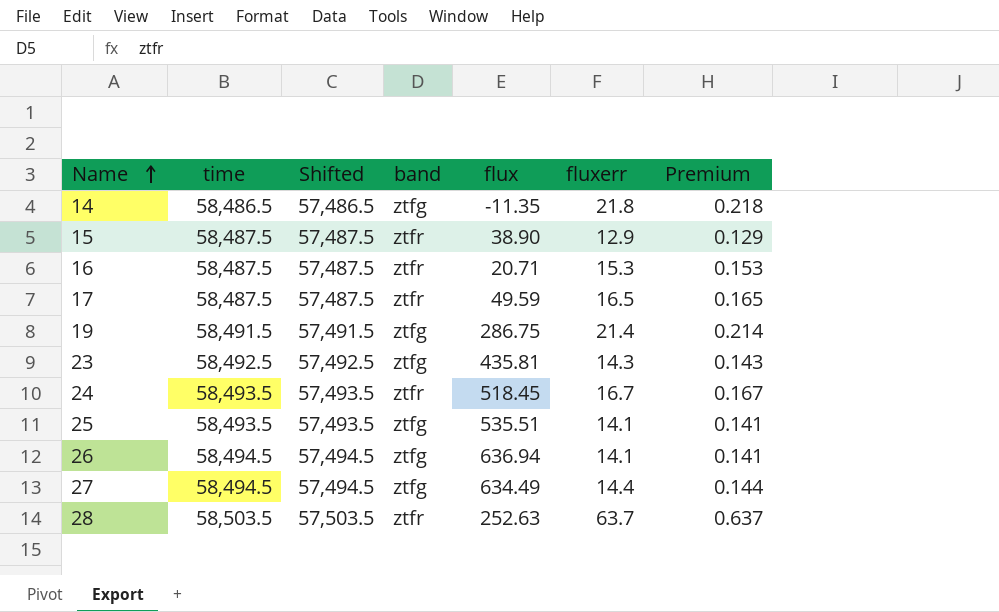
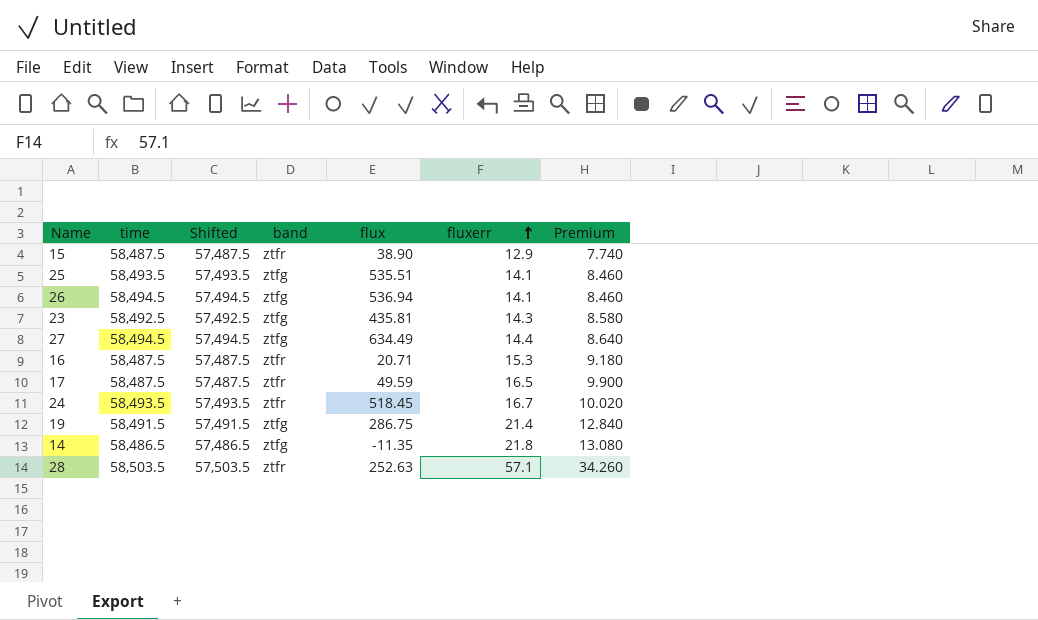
row order: Name ascending -> fluxerr ascending
column Premium | formula: [fluxerr] * 0.01 -> [fluxerr] * 0.6
26 | flux: 636.94 -> 536.94
28 | fluxerr: 63.7 -> 57.1

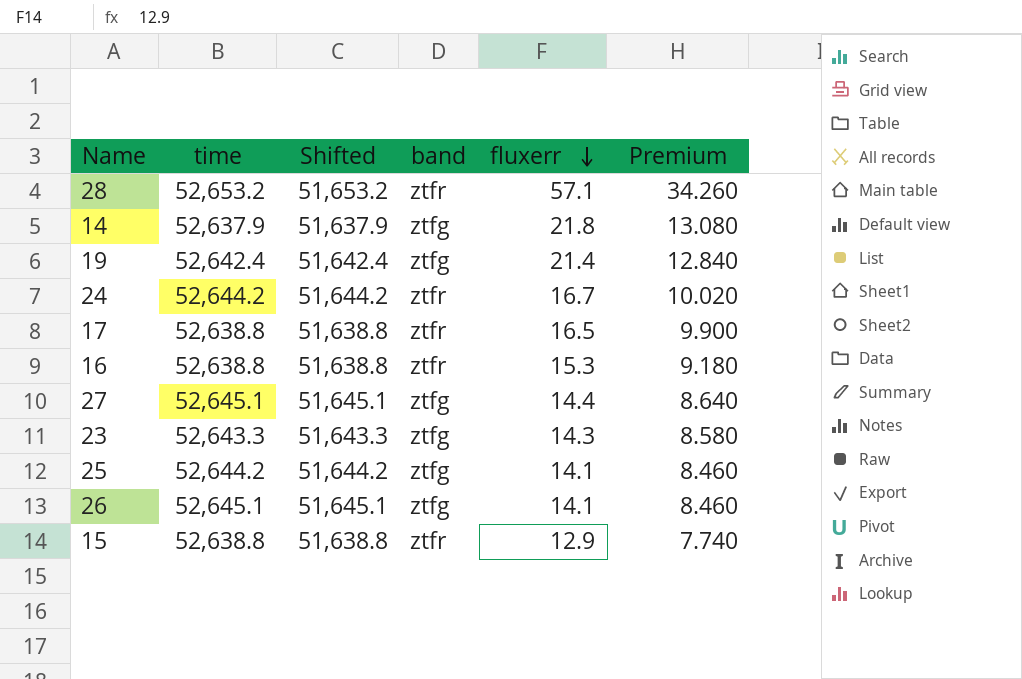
row order: fluxerr ascending -> fluxerr descending
column flux | position: 5 -> none
28 | time: 58,503.5 -> 52,653.2
28 | Shifted: 57,503.5 -> 51,653.2
14 | time: 58,486.5 -> 52,637.9
14 | Shifted: 57,486.5 -> 51,637.9
19 | time: 58,491.5 -> 52,642.4
19 | Shifted: 57,491.5 -> 51,642.4
24 | time: 58,493.5 -> 52,644.2
24 | Shifted: 57,493.5 -> 51,644.2
17 | time: 58,487.5 -> 52,638.8
17 | Shifted: 57,487.5 -> 51,638.8
16 | time: 58,487.5 -> 52,638.8
16 | Shifted: 57,487.5 -> 51,638.8
27 | time: 58,494.5 -> 52,645.1
27 | Shifted: 57,494.5 -> 51,645.1
23 | time: 58,492.5 -> 52,643.3
23 | Shifted: 57,492.5 -> 51,643.3
25 | time: 58,493.5 -> 52,644.2
25 | Shifted: 57,493.5 -> 51,644.2
26 | time: 58,494.5 -> 52,645.1
26 | Shifted: 57,494.5 -> 51,645.1
15 | time: 58,487.5 -> 52,638.8
15 | Shifted: 57,487.5 -> 51,638.8

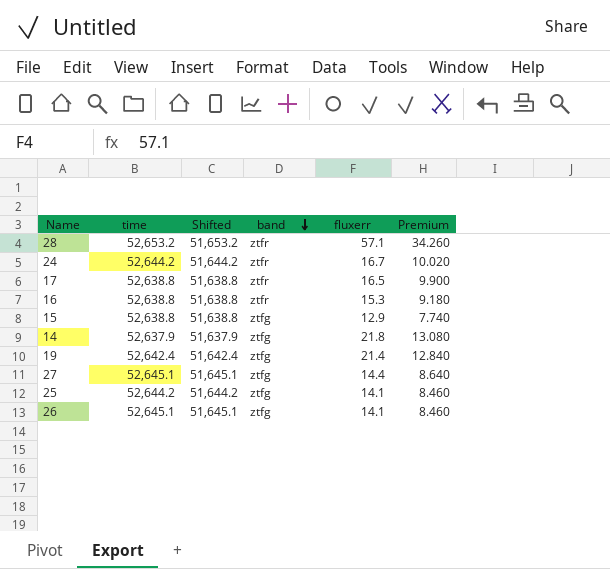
row order: fluxerr descending -> band descending
row 23: 52,643.3 | 51,643.3 | ztfg | 14.3 | 8.580 -> none
15 | band: ztfr -> ztfg

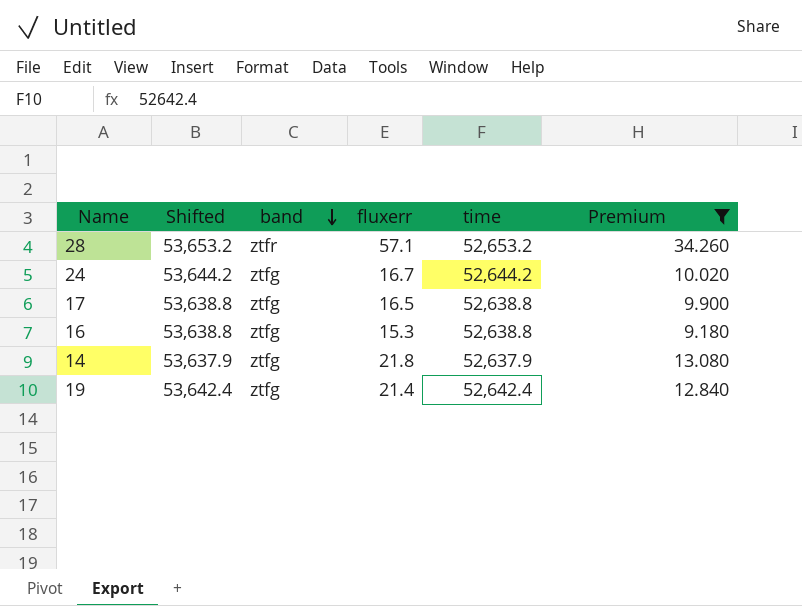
filter: none -> Premium >= 9.180
column Shifted | formula: [time] - 1000 -> [time] + 1000
column time | position: 2 -> 5
24 | band: ztfr -> ztfg
17 | band: ztfr -> ztfg
16 | band: ztfr -> ztfg

